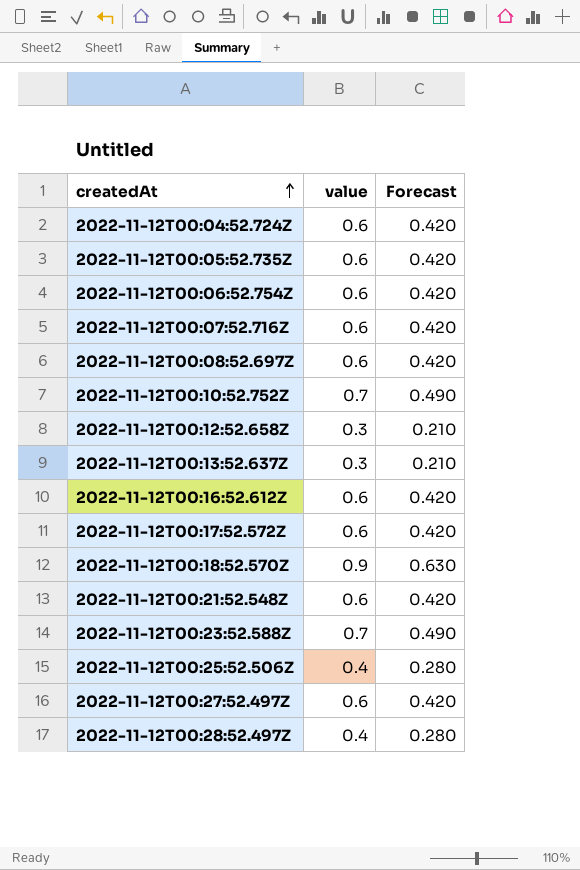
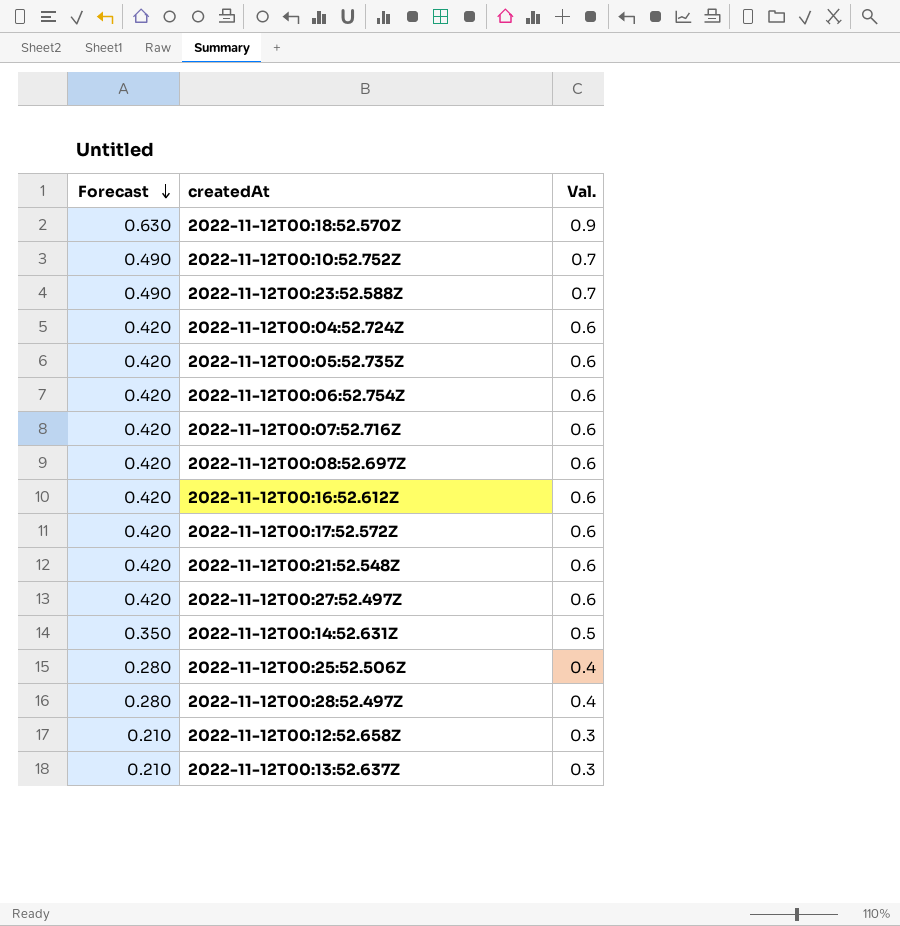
row order: createdAt ascending -> Forecast descending
column Forecast | position: 3 -> 1
column name: value -> Val.
row 2022-11-12T00:14:52.631Z: none -> 0.350 | 0.5

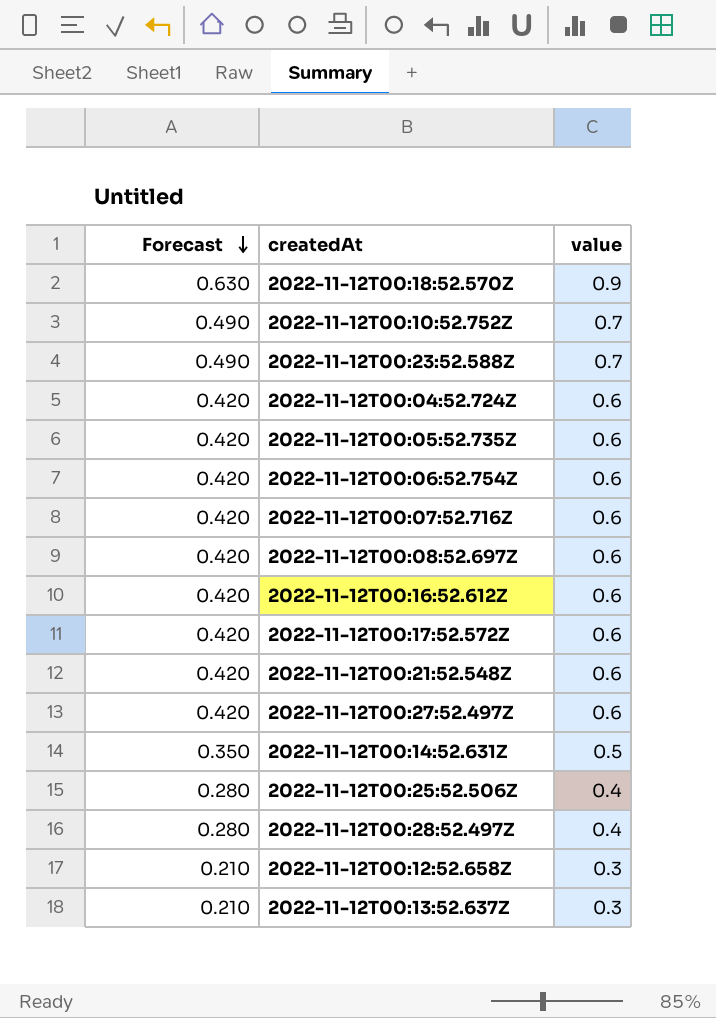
column name: Val. -> value

